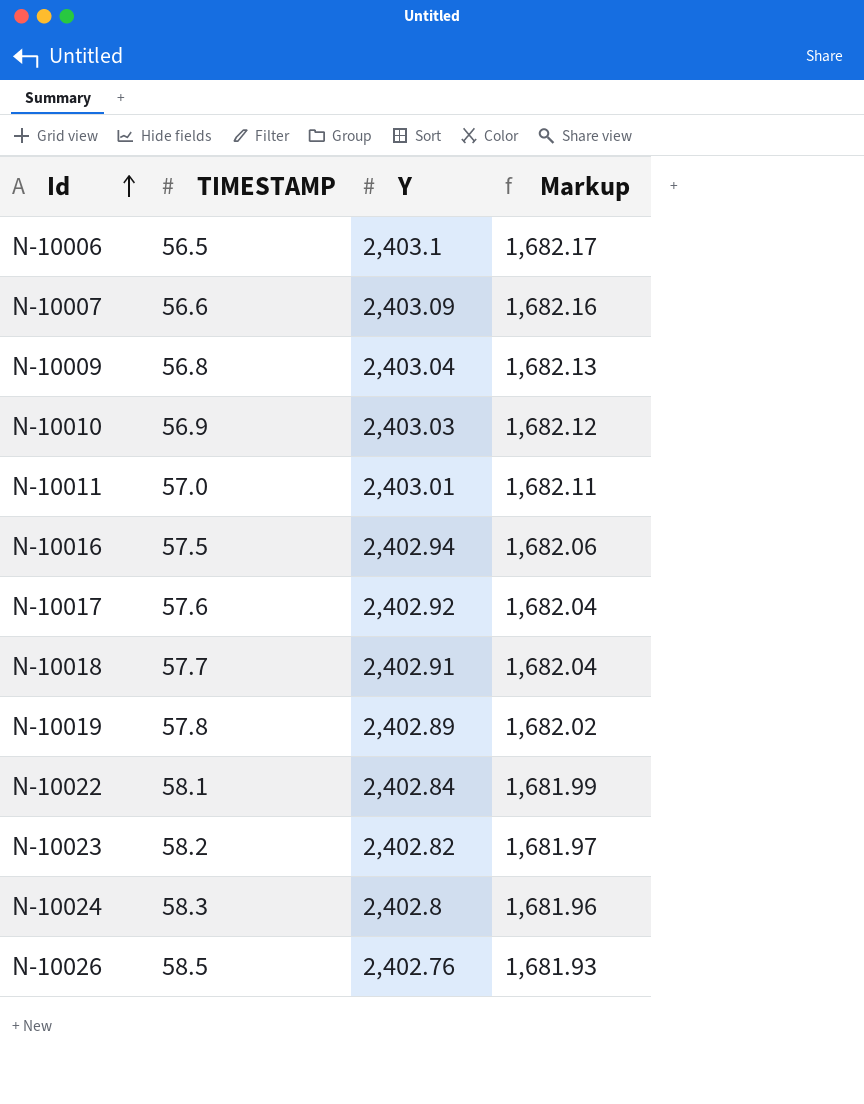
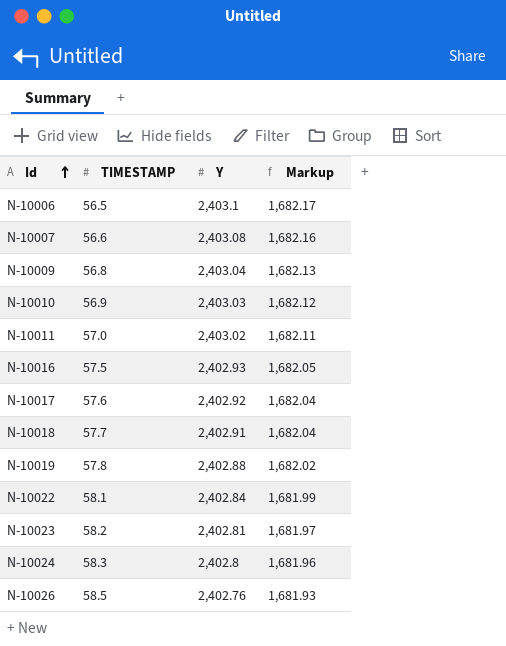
N-10007 | Y: 2,403.09 -> 2,403.08
N-10011 | Y: 2,403.01 -> 2,403.02
N-10016 | Y: 2,402.94 -> 2,402.93
N-10016 | Markup: 1,682.06 -> 1,682.05
N-10019 | Y: 2,402.89 -> 2,402.88
N-10023 | Y: 2,402.82 -> 2,402.81

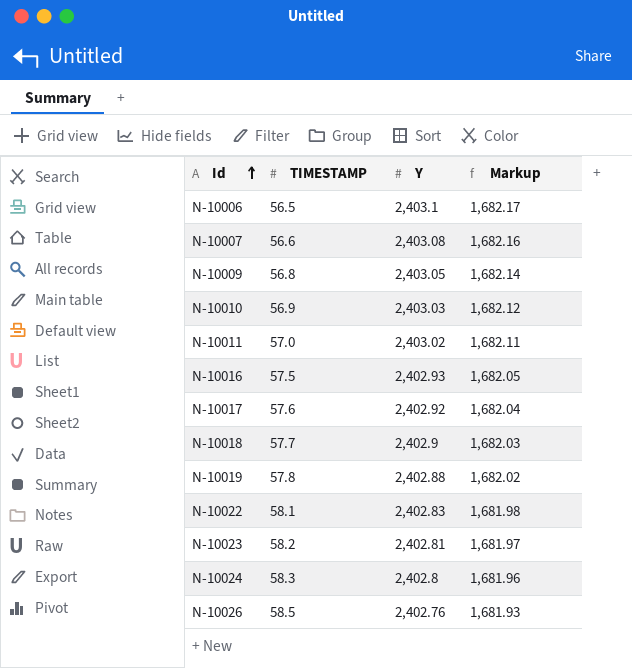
N-10009 | Y: 2,403.04 -> 2,403.05
N-10009 | Markup: 1,682.13 -> 1,682.14
N-10018 | Y: 2,402.91 -> 2,402.9
N-10018 | Markup: 1,682.04 -> 1,682.03
N-10022 | Y: 2,402.84 -> 2,402.83
N-10022 | Markup: 1,681.99 -> 1,681.98

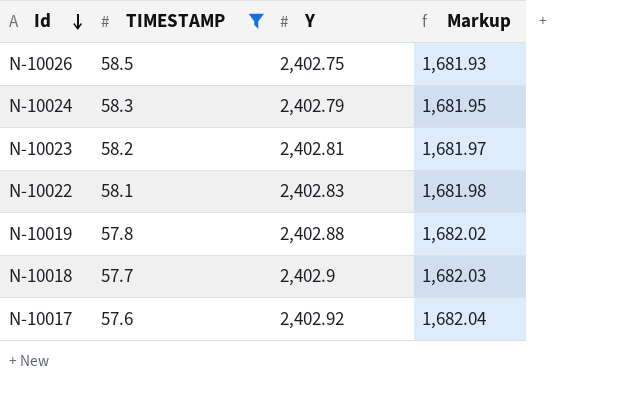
filter: none -> TIMESTAMP >= 57.6
row order: Id ascending -> Id descending
N-10026 | Y: 2,402.76 -> 2,402.75
N-10024 | Y: 2,402.8 -> 2,402.79
N-10024 | Markup: 1,681.96 -> 1,681.95

